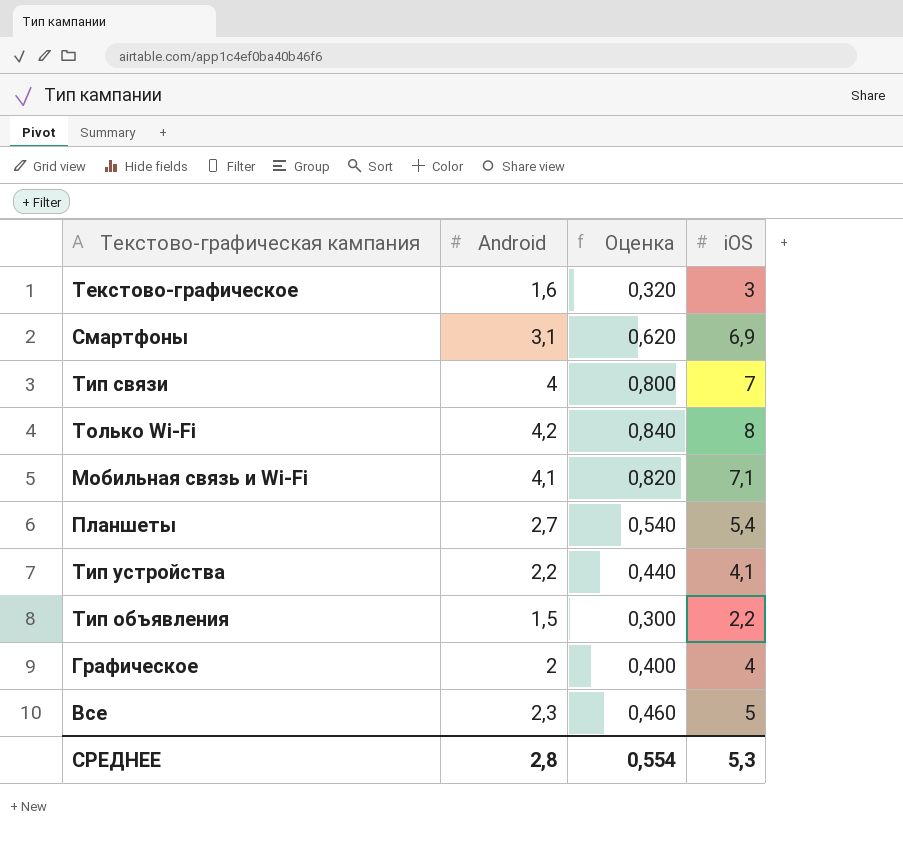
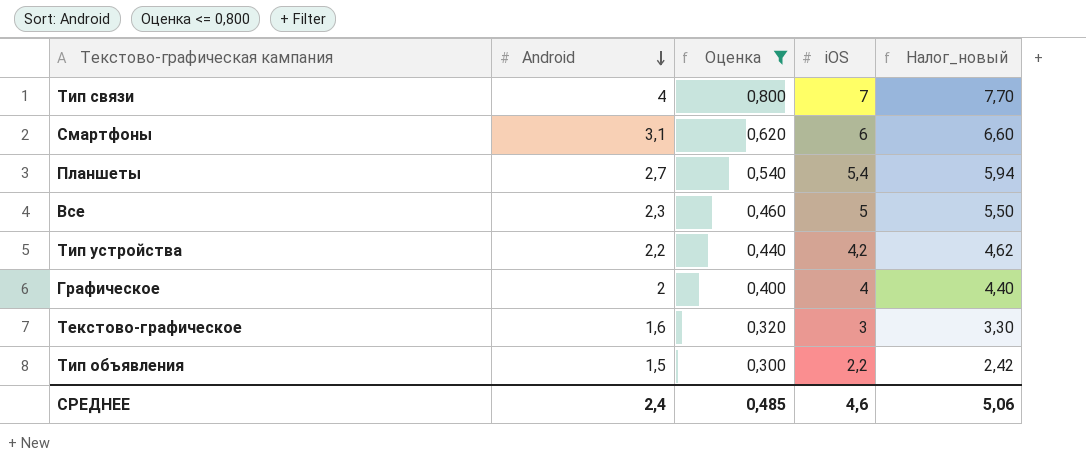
filter: none -> Оценка <= 0,800
row order: none -> Android descending
column Налог_новый | formula: none -> [iOS] * 1,1
Смартфоны | iOS: 6,9 -> 6
Тип устройства | iOS: 4,1 -> 4,2
СРЕДНЕЕ | Android: 2,8 -> 2,4
СРЕДНЕЕ | Оценка: 0,554 -> 0,485
СРЕДНЕЕ | iOS: 5,3 -> 4,6

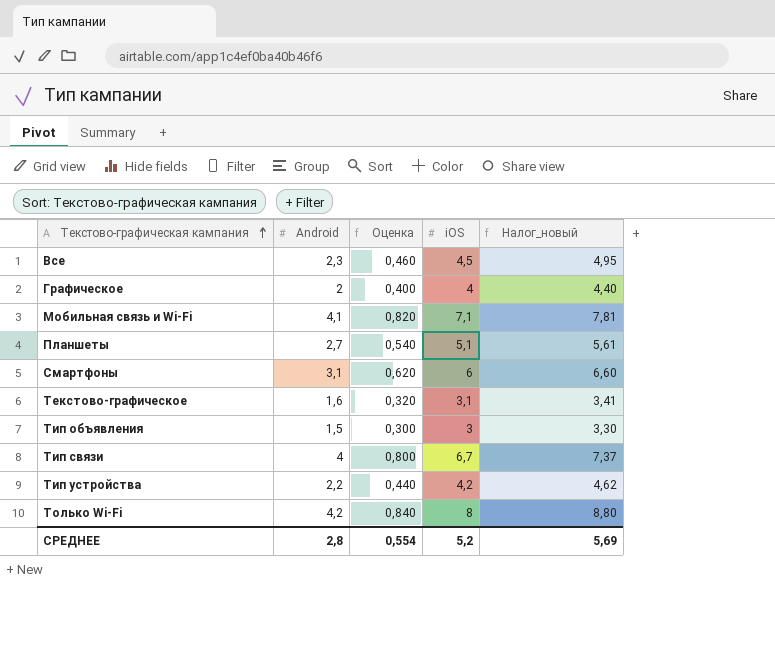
filter: Оценка <= 0,800 -> none
row order: Android descending -> Текстово-графическая кампания ascending
Все | iOS: 5 -> 4,5
Все | Налог_новый: 5,50 -> 4,95
Планшеты | iOS: 5,4 -> 5,1
Планшеты | Налог_новый: 5,94 -> 5,61
Текстово-графическое | iOS: 3 -> 3,1
Текстово-графическое | Налог_новый: 3,30 -> 3,41
Тип объявления | iOS: 2,2 -> 3
Тип объявления | Налог_новый: 2,42 -> 3,30
Тип связи | iOS: 7 -> 6,7
Тип связи | Налог_новый: 7,70 -> 7,37
СРЕДНЕЕ | Android: 2,4 -> 2,8
СРЕДНЕЕ | Оценка: 0,485 -> 0,554
СРЕДНЕЕ | iOS: 4,6 -> 5,2
СРЕДНЕЕ | Налог_новый: 5,06 -> 5,69

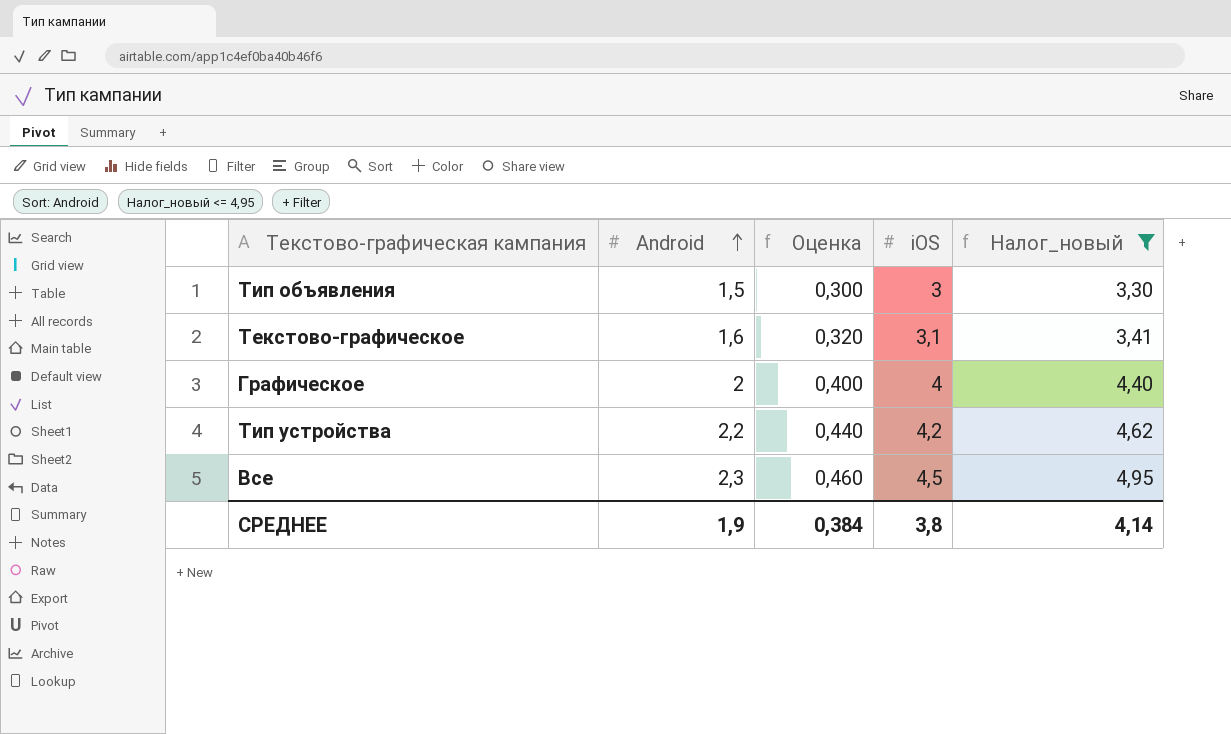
filter: none -> Налог_новый <= 4,95
row order: Текстово-графическая кампания ascending -> Android ascending
СРЕДНЕЕ | Android: 2,8 -> 1,9
СРЕДНЕЕ | Оценка: 0,554 -> 0,384
СРЕДНЕЕ | iOS: 5,2 -> 3,8
СРЕДНЕЕ | Налог_новый: 5,69 -> 4,14

